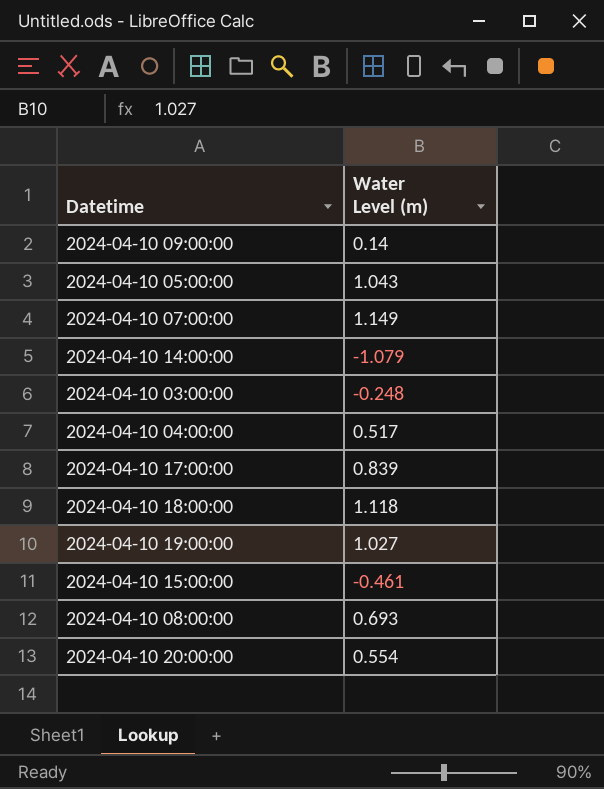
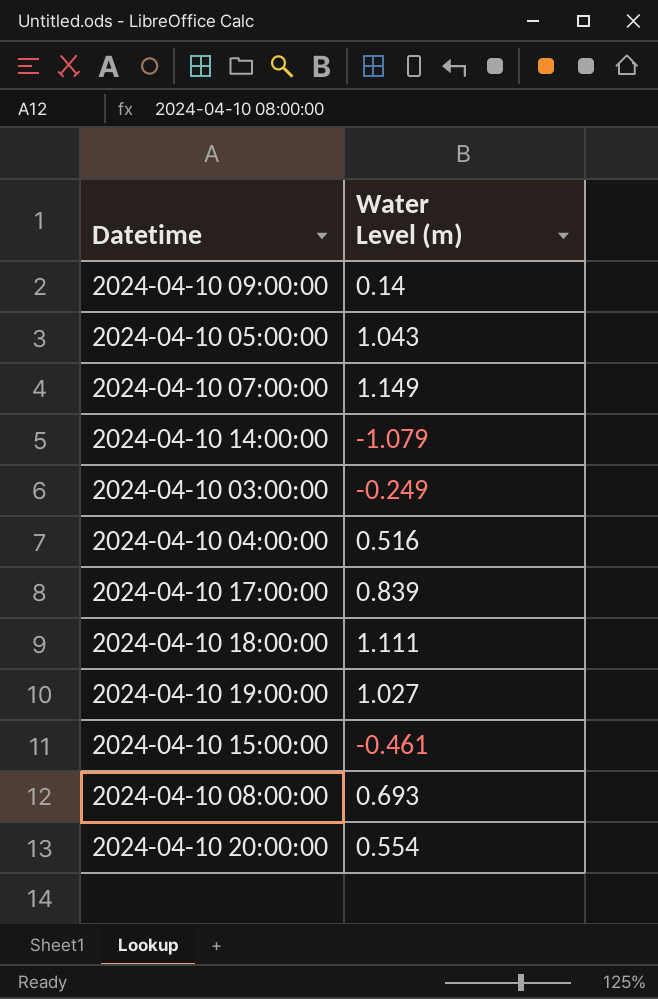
2024-04-10 03:00:00 | Water Level (m): -0.248 -> -0.249
2024-04-10 04:00:00 | Water Level (m): 0.517 -> 0.516
2024-04-10 18:00:00 | Water Level (m): 1.118 -> 1.111

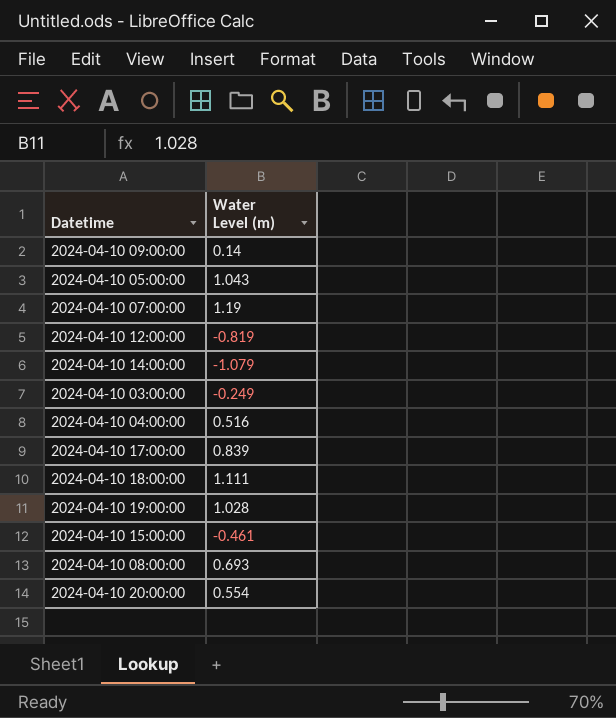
2024-04-10 07:00:00 | Water Level (m): 1.149 -> 1.19
row 2024-04-10 12:00:00: none -> -0.819
2024-04-10 19:00:00 | Water Level (m): 1.027 -> 1.028

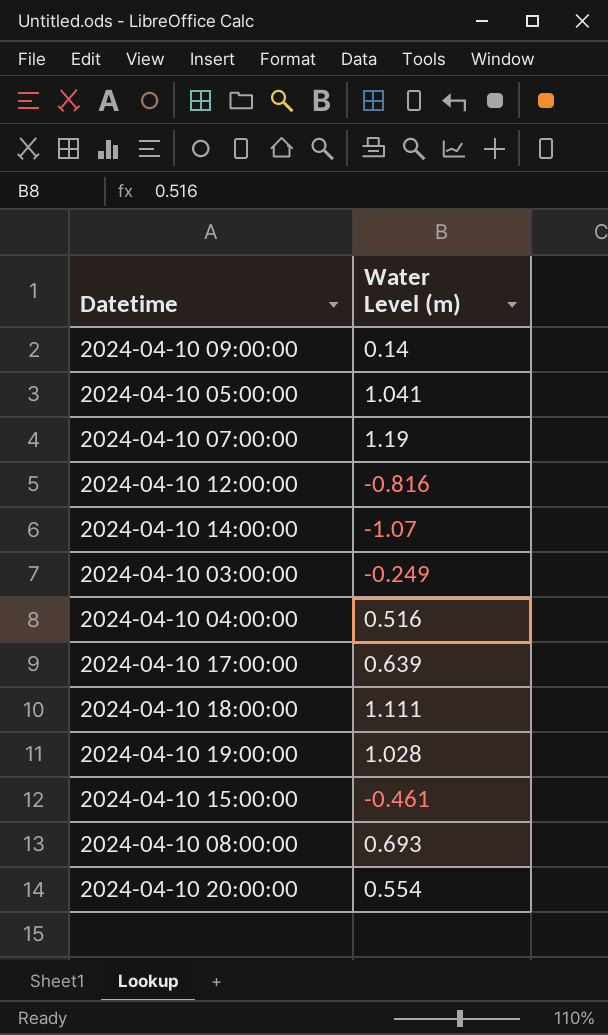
2024-04-10 05:00:00 | Water Level (m): 1.043 -> 1.041
2024-04-10 12:00:00 | Water Level (m): -0.819 -> -0.816
2024-04-10 14:00:00 | Water Level (m): -1.079 -> -1.07
2024-04-10 17:00:00 | Water Level (m): 0.839 -> 0.639

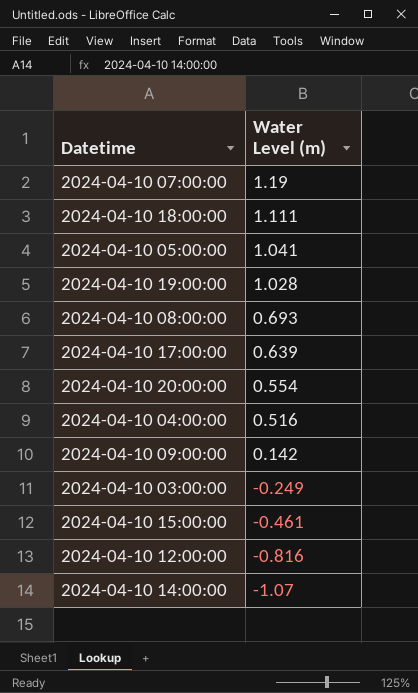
row order: none -> Water Level (m) descending
2024-04-10 09:00:00 | Water Level (m): 0.14 -> 0.142

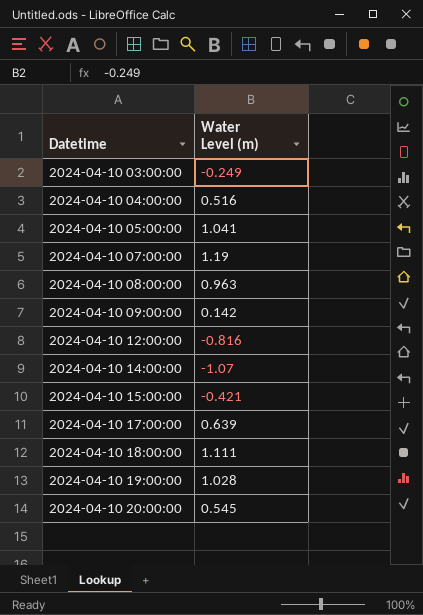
row order: Water Level (m) descending -> Datetime ascending
2024-04-10 08:00:00 | Water Level (m): 0.693 -> 0.963
2024-04-10 15:00:00 | Water Level (m): -0.461 -> -0.421
2024-04-10 20:00:00 | Water Level (m): 0.554 -> 0.545

